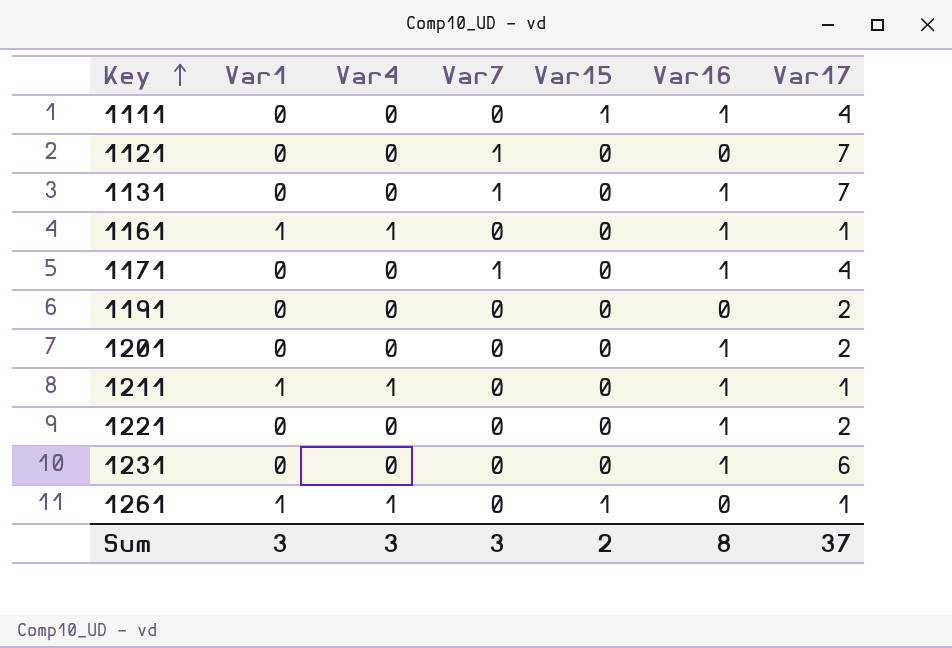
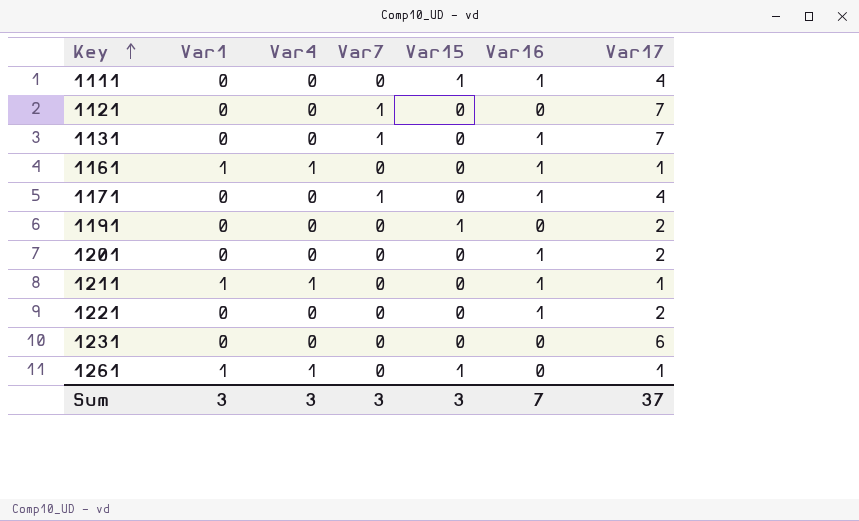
1191 | Var15: 0 -> 1
1231 | Var16: 1 -> 0
Sum | Var15: 2 -> 3
Sum | Var16: 8 -> 7

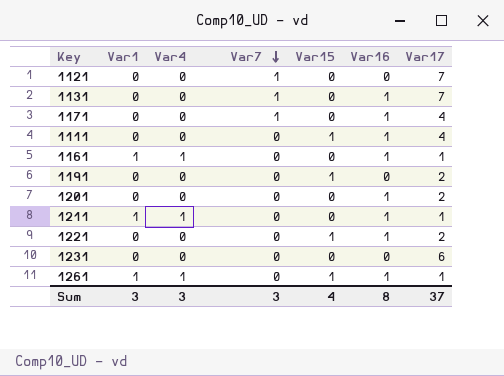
row order: Key ascending -> Var7 descending
1221 | Var15: 0 -> 1
1261 | Var16: 0 -> 1
Sum | Var15: 3 -> 4
Sum | Var16: 7 -> 8

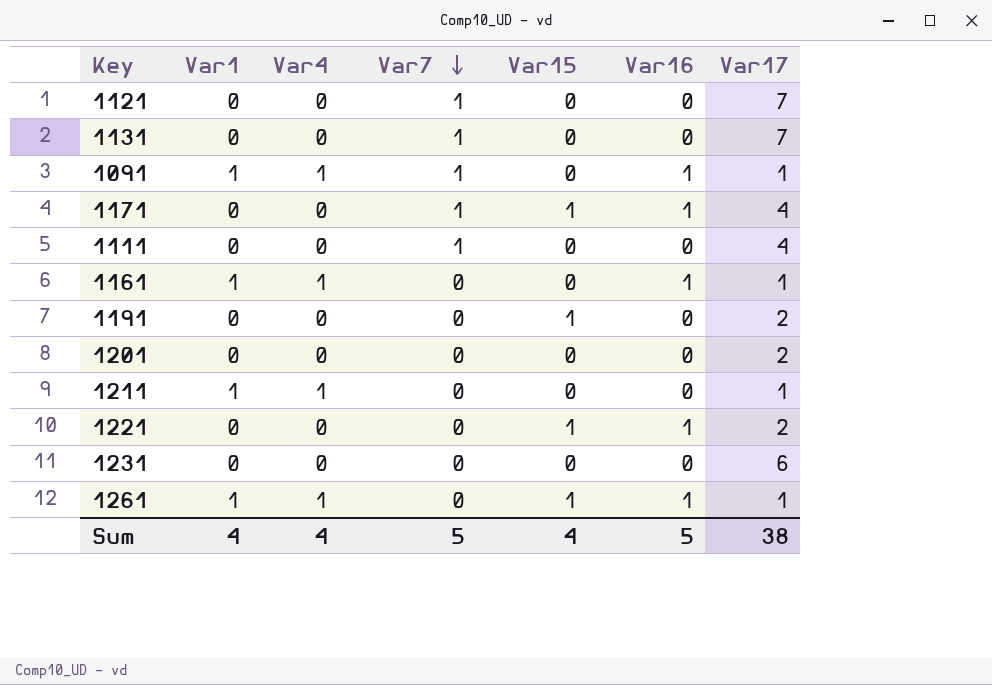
1131 | Var16: 1 -> 0
row 1091: none -> 1 | 1 | 1 | 0 | 1 | 1
1171 | Var15: 0 -> 1
1111 | Var7: 0 -> 1
1111 | Var15: 1 -> 0
1111 | Var16: 1 -> 0
1201 | Var16: 1 -> 0
1211 | Var16: 1 -> 0
Sum | Var1: 3 -> 4
Sum | Var4: 3 -> 4
Sum | Var7: 3 -> 5
Sum | Var16: 8 -> 5
Sum | Var17: 37 -> 38

